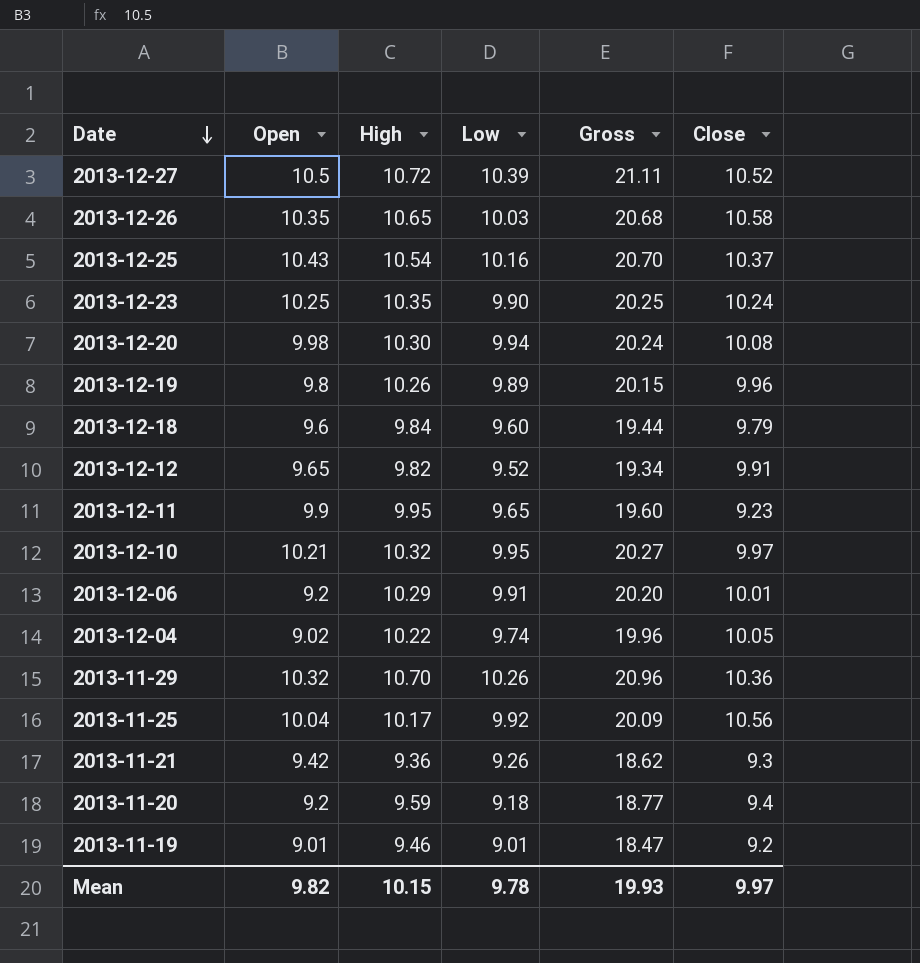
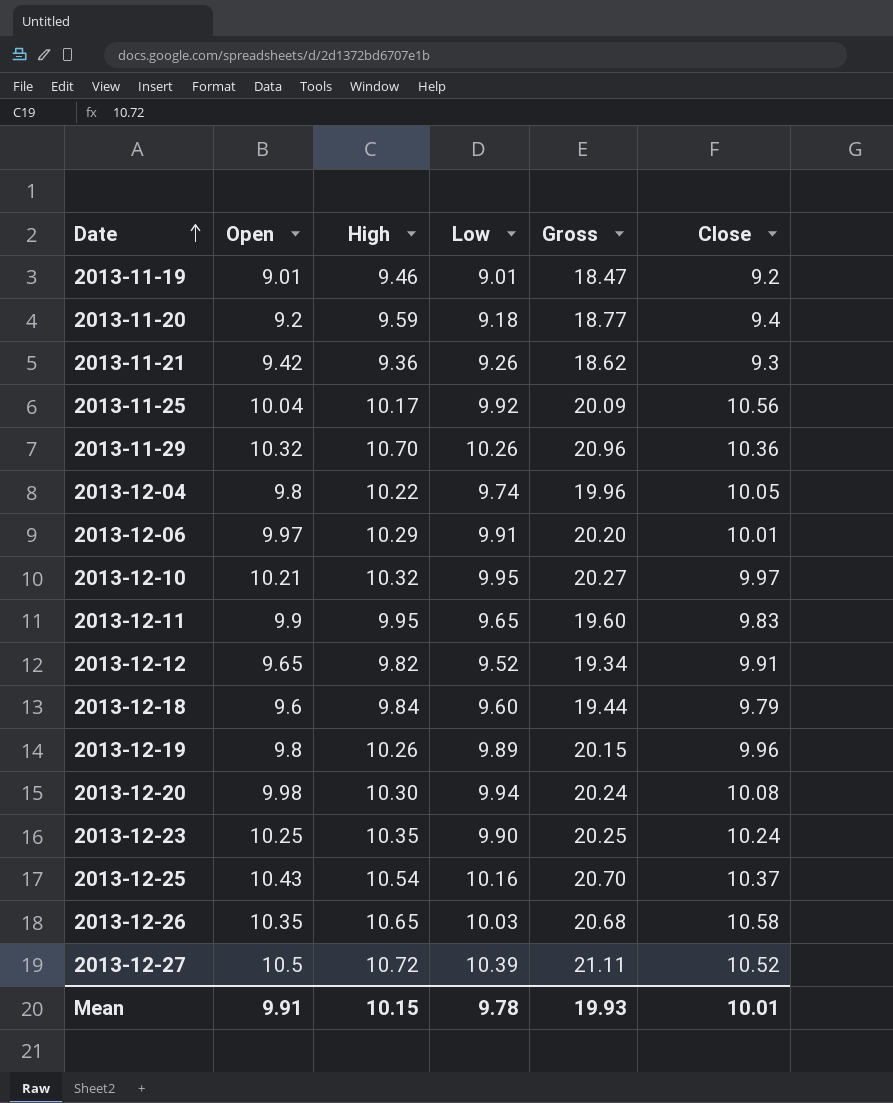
row order: Date descending -> Date ascending
2013-12-04 | Open: 9.02 -> 9.8
2013-12-06 | Open: 9.2 -> 9.97
2013-12-11 | Close: 9.23 -> 9.83
Mean | Open: 9.82 -> 9.91
Mean | Close: 9.97 -> 10.01

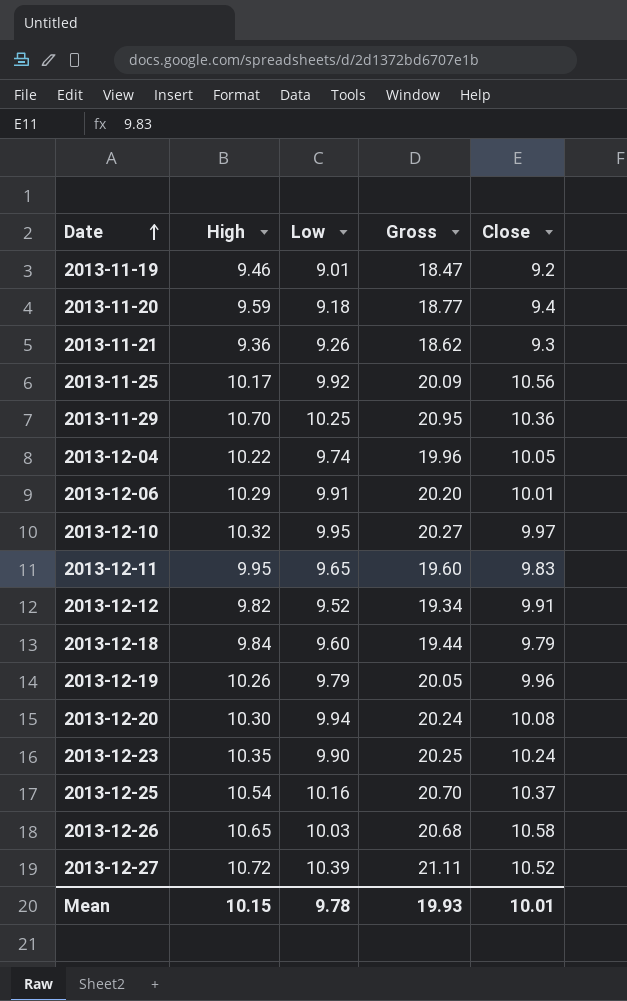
column Open | position: 2 -> none
2013-11-29 | Low: 10.26 -> 10.25
2013-11-29 | Gross: 20.96 -> 20.95
2013-12-19 | Low: 9.89 -> 9.79
2013-12-19 | Gross: 20.15 -> 20.05

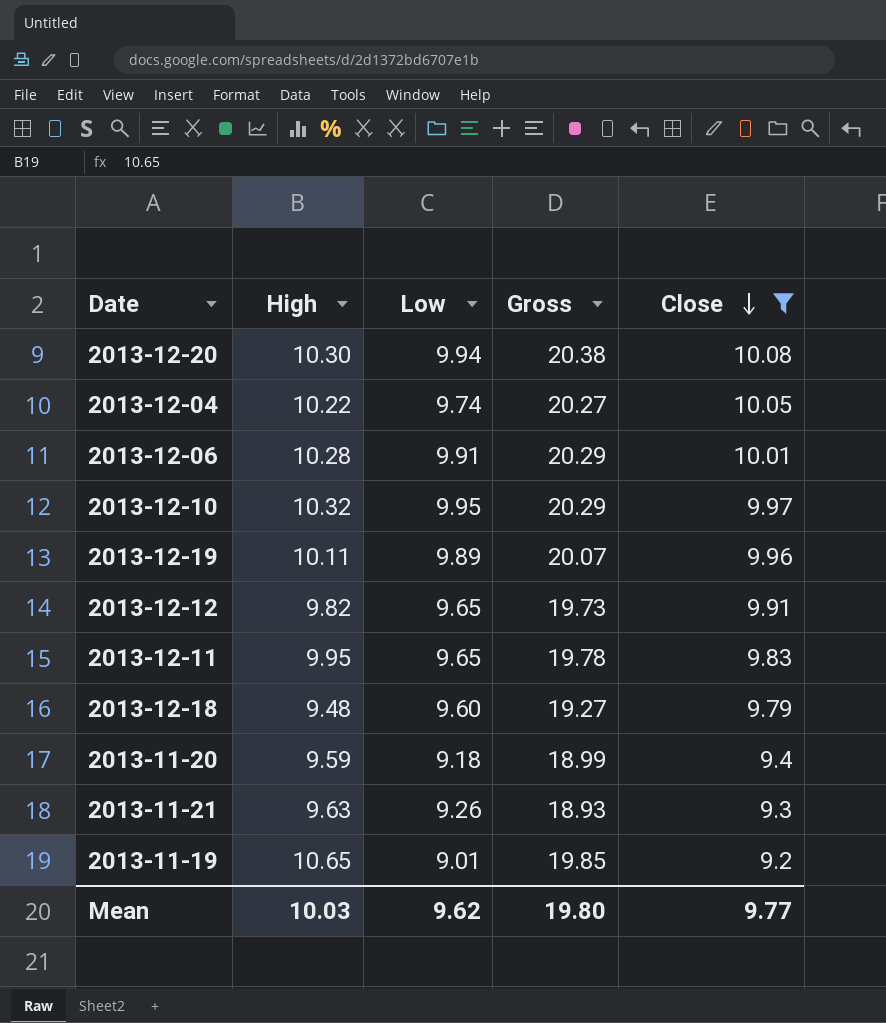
filter: none -> Close <= 10.08
row order: Date ascending -> Close descending
column Gross | formula: [High] + [Low] -> [High] + [Close]
2013-12-06 | High: 10.29 -> 10.28
2013-12-19 | High: 10.26 -> 10.11
2013-12-19 | Low: 9.79 -> 9.89
2013-12-12 | Low: 9.52 -> 9.65
2013-12-18 | High: 9.84 -> 9.48
2013-11-21 | High: 9.36 -> 9.63
2013-11-19 | High: 9.46 -> 10.65
Mean | High: 10.15 -> 10.03
Mean | Low: 9.78 -> 9.62
Mean | Gross: 19.93 -> 19.80
Mean | Close: 10.01 -> 9.77

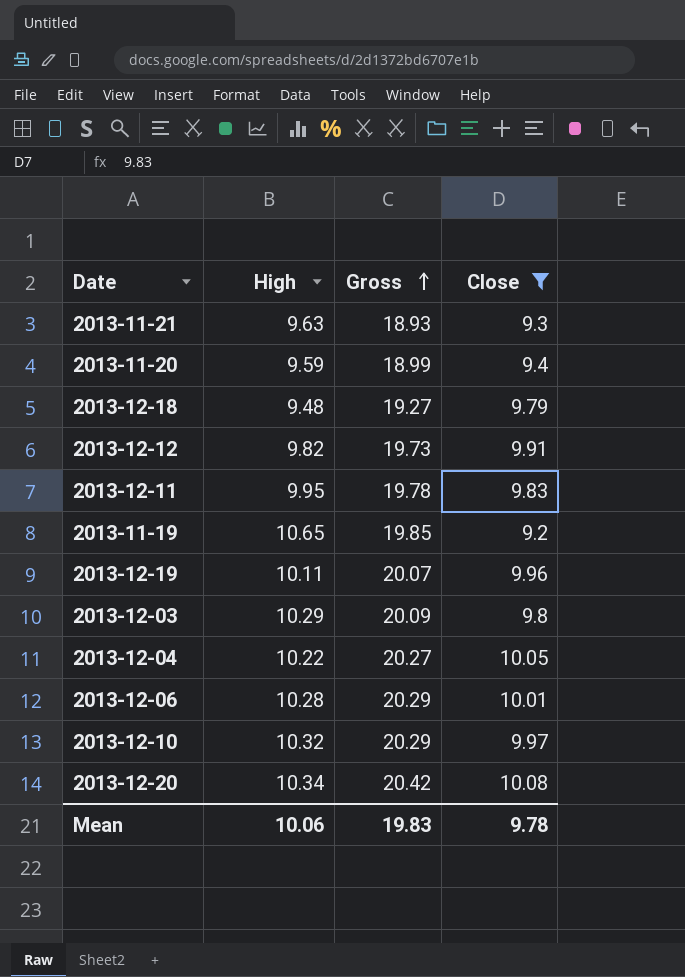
row order: Close descending -> Gross ascending
column Low | position: 3 -> none
row 2013-12-03: none -> 10.29 | 20.09 | 9.8
2013-12-20 | High: 10.30 -> 10.34
2013-12-20 | Gross: 20.38 -> 20.42
Mean | High: 10.03 -> 10.06
Mean | Gross: 19.80 -> 19.83
Mean | Close: 9.77 -> 9.78

